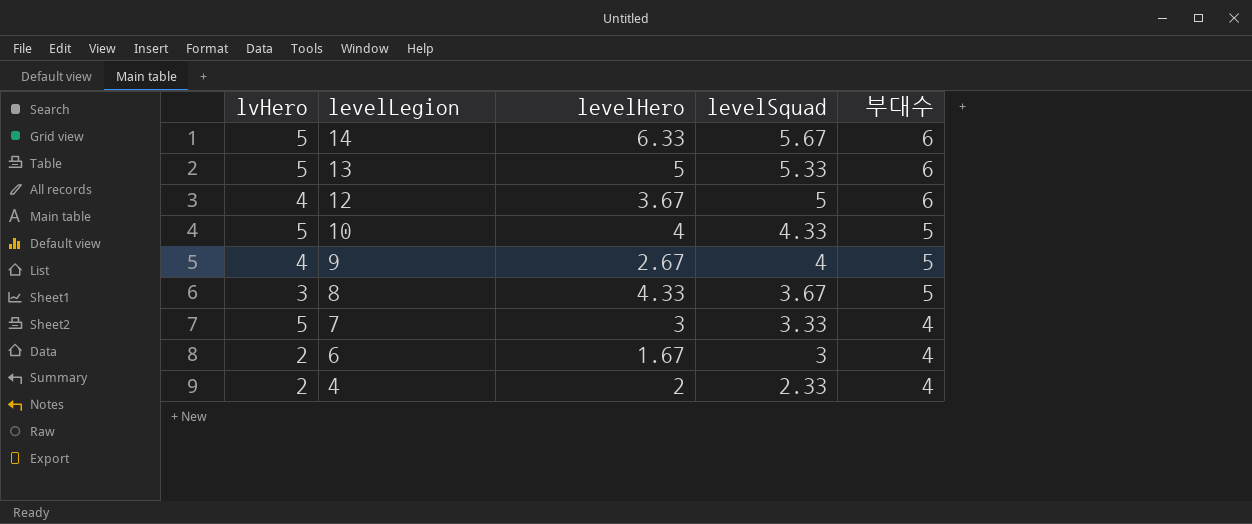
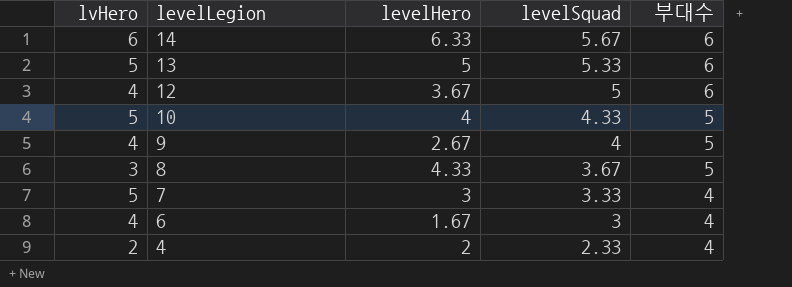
14 | lvHero: 5 -> 6
6 | lvHero: 2 -> 4

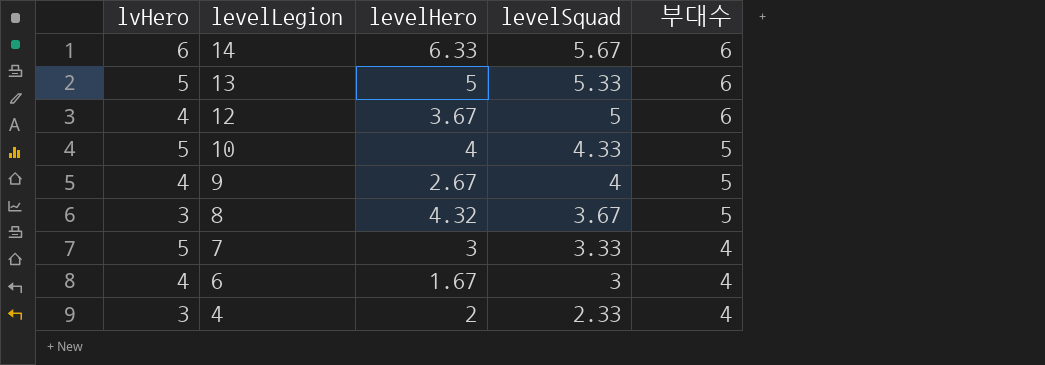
8 | levelHero: 4.33 -> 4.32
4 | lvHero: 2 -> 3

